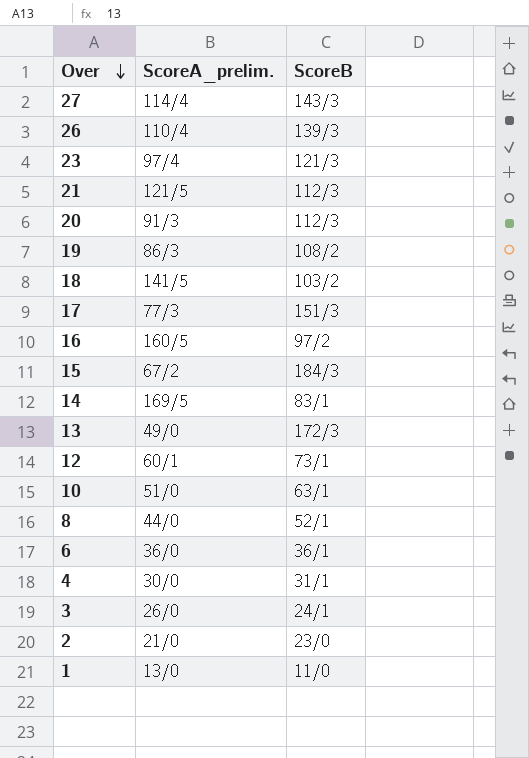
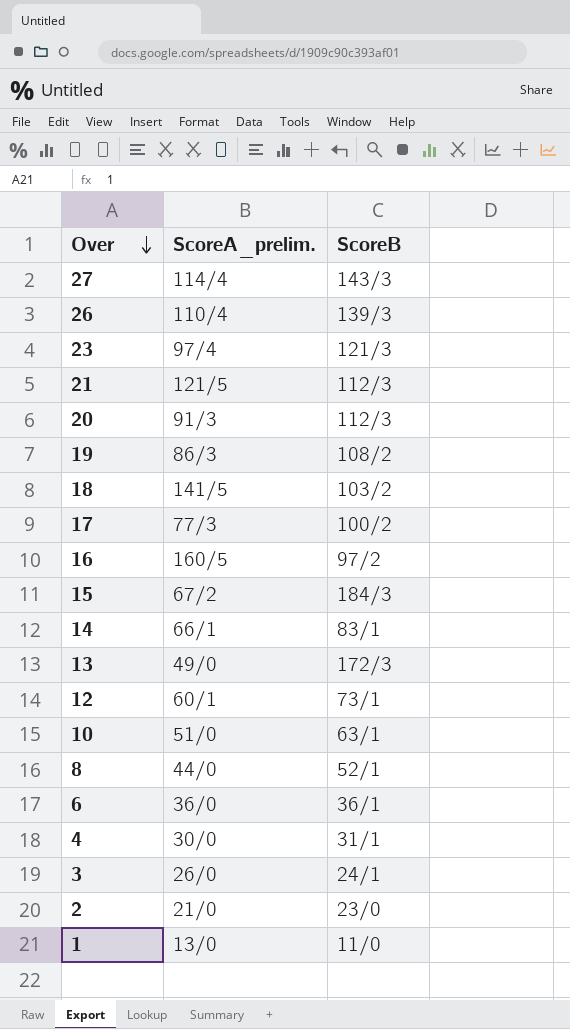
17 | ScoreB: 151/3 -> 100/2
14 | ScoreA_prelim.: 169/5 -> 66/1

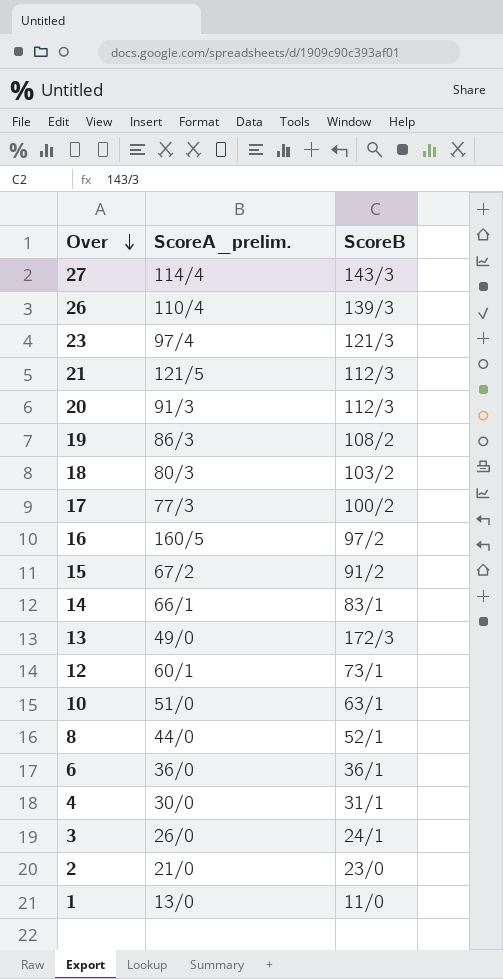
18 | ScoreA_prelim.: 141/5 -> 80/3
15 | ScoreB: 184/3 -> 91/2

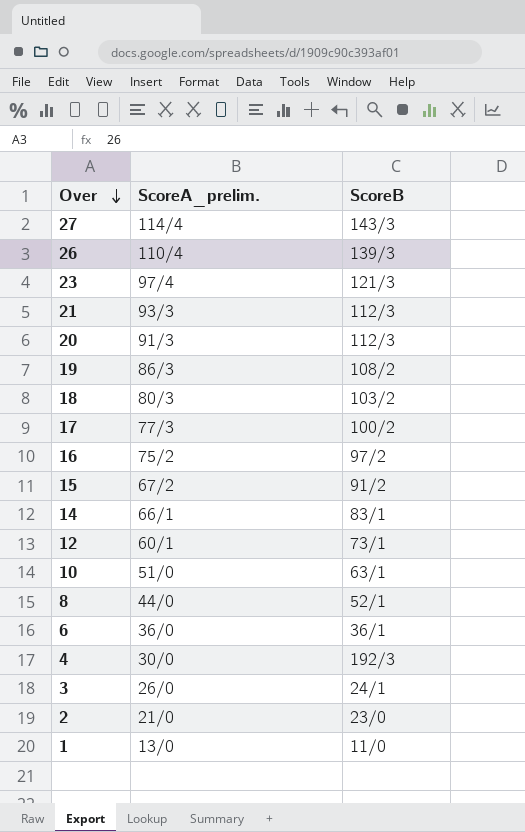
row 13: 49/0 | 172/3 -> none
21 | ScoreA_prelim.: 121/5 -> 93/3
16 | ScoreA_prelim.: 160/5 -> 75/2
4 | ScoreB: 31/1 -> 192/3

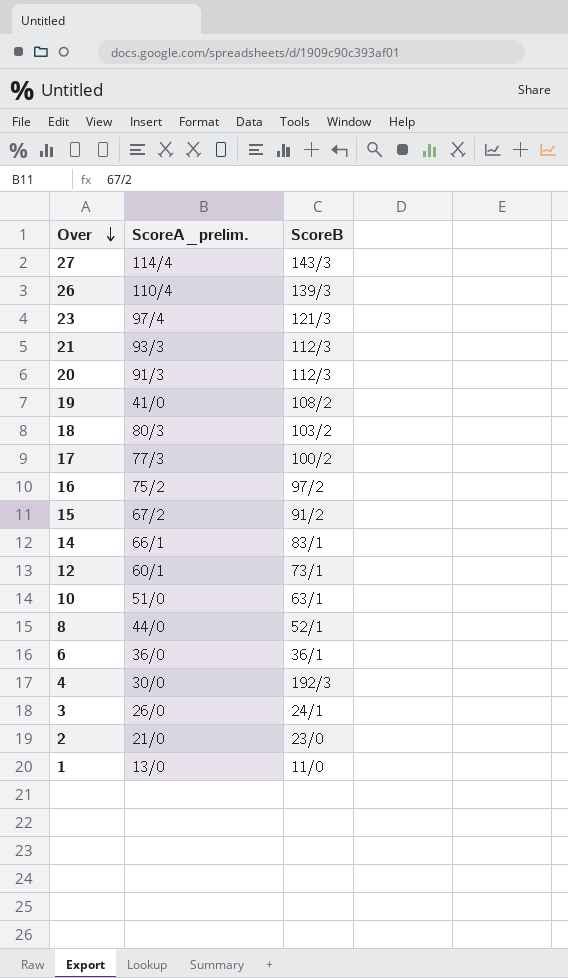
19 | ScoreA_prelim.: 86/3 -> 41/0

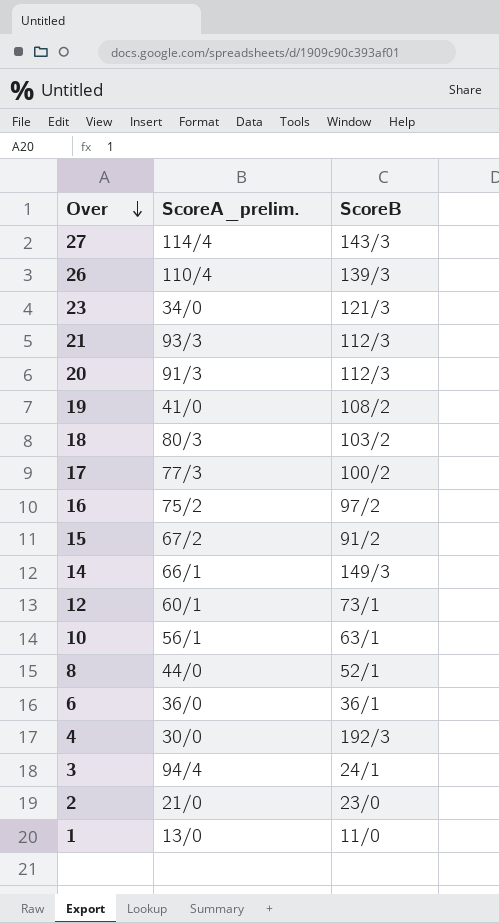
23 | ScoreA_prelim.: 97/4 -> 34/0
14 | ScoreB: 83/1 -> 149/3
10 | ScoreA_prelim.: 51/0 -> 56/1
3 | ScoreA_prelim.: 26/0 -> 94/4

